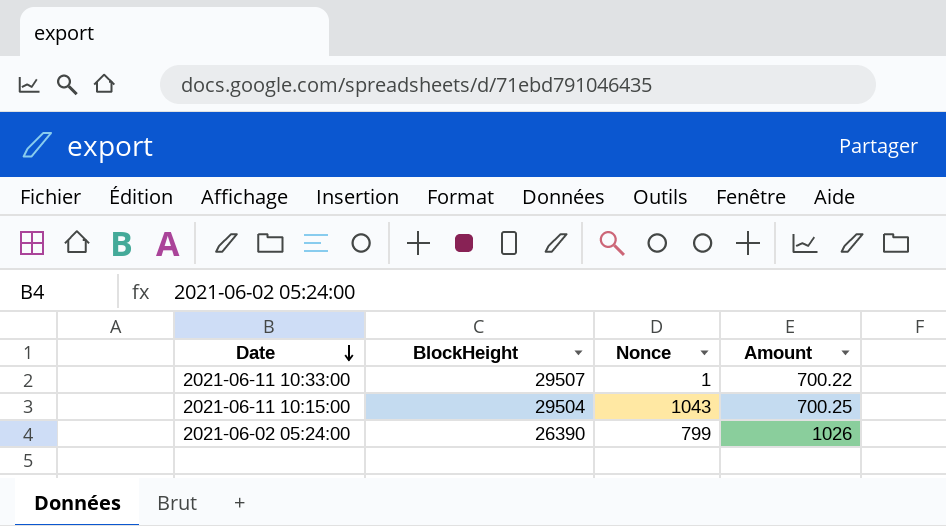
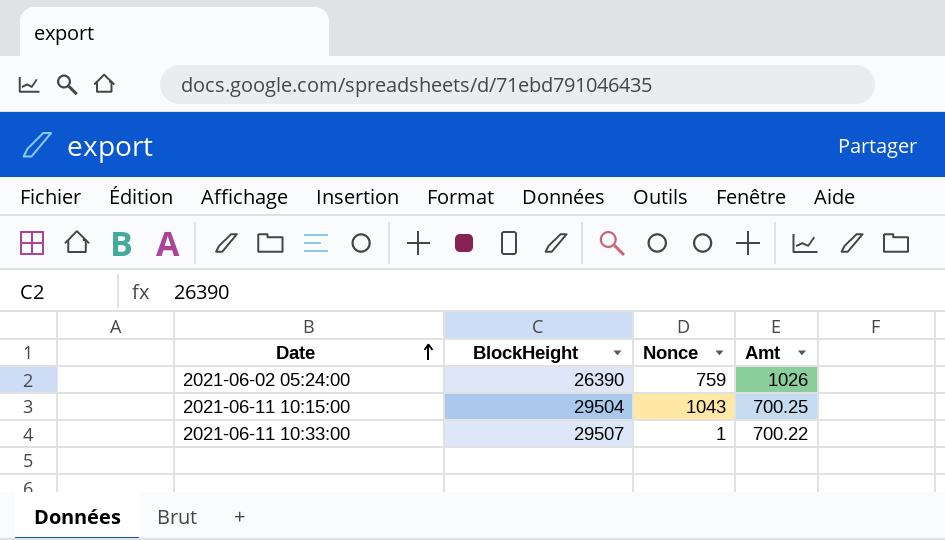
row order: Date descending -> Date ascending
column name: Amount -> Amt
2021-06-02 05:24:00 | Nonce: 799 -> 759

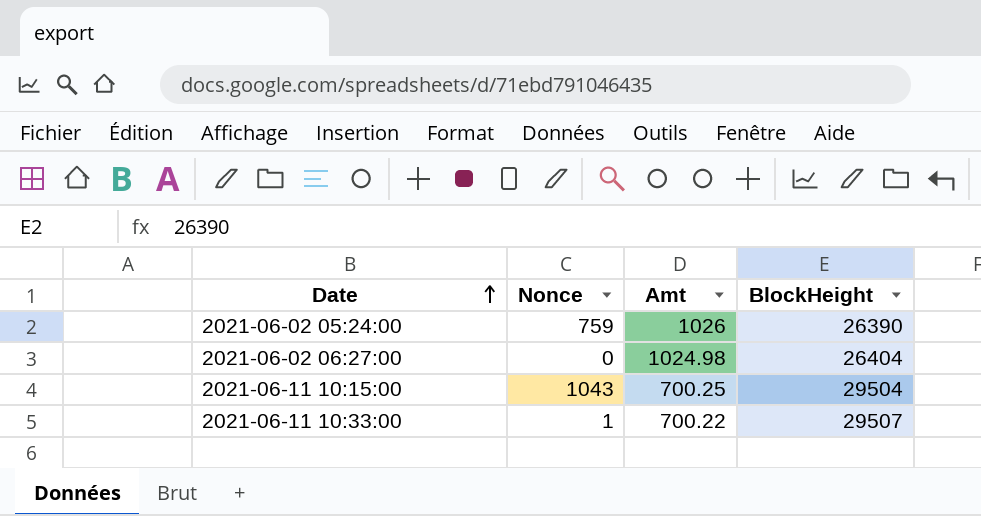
column BlockHeight | position: 2 -> 4
row 2021-06-02 06:27:00: none -> 0 | 1024.98 | 26404

